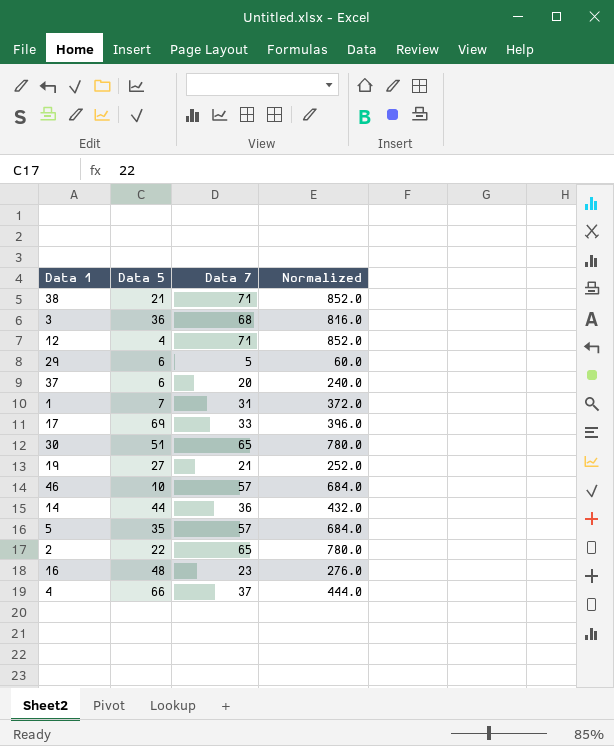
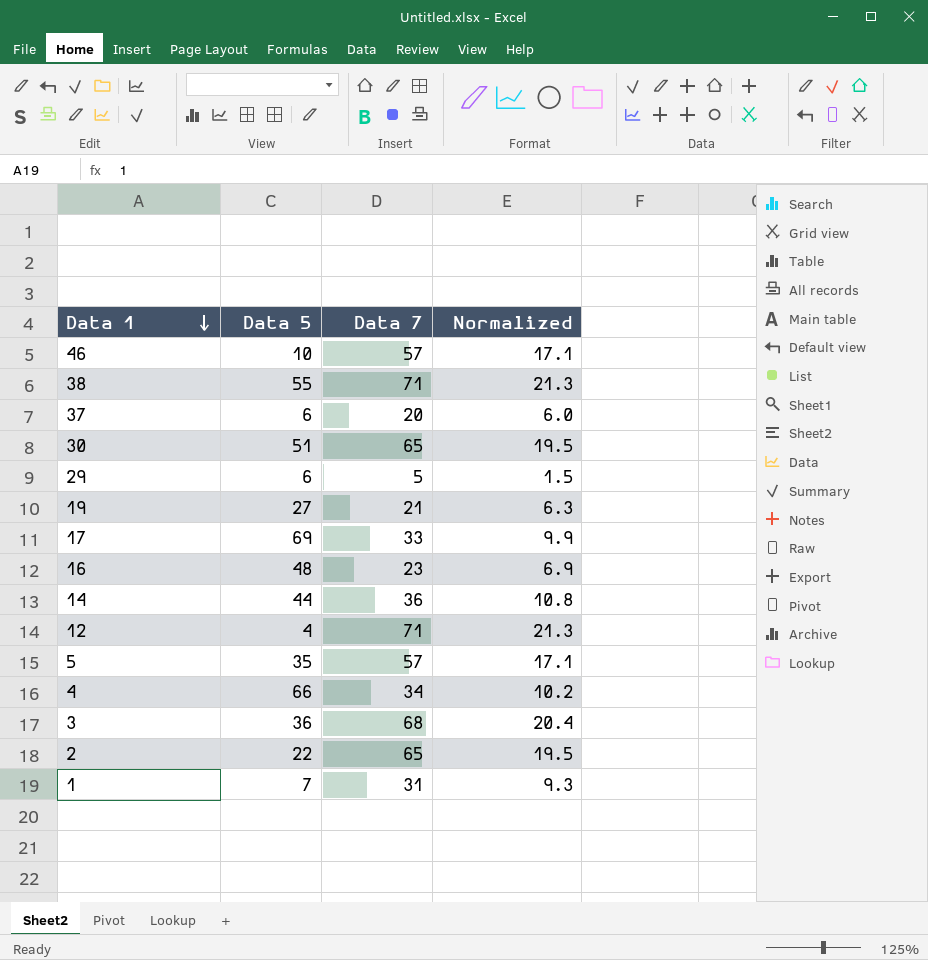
row order: none -> Data 1 descending
column Normalized | formula: [Data 7] * 12 -> [Data 7] * 0.3
38 | Data 5: 21 -> 55
4 | Data 7: 37 -> 34

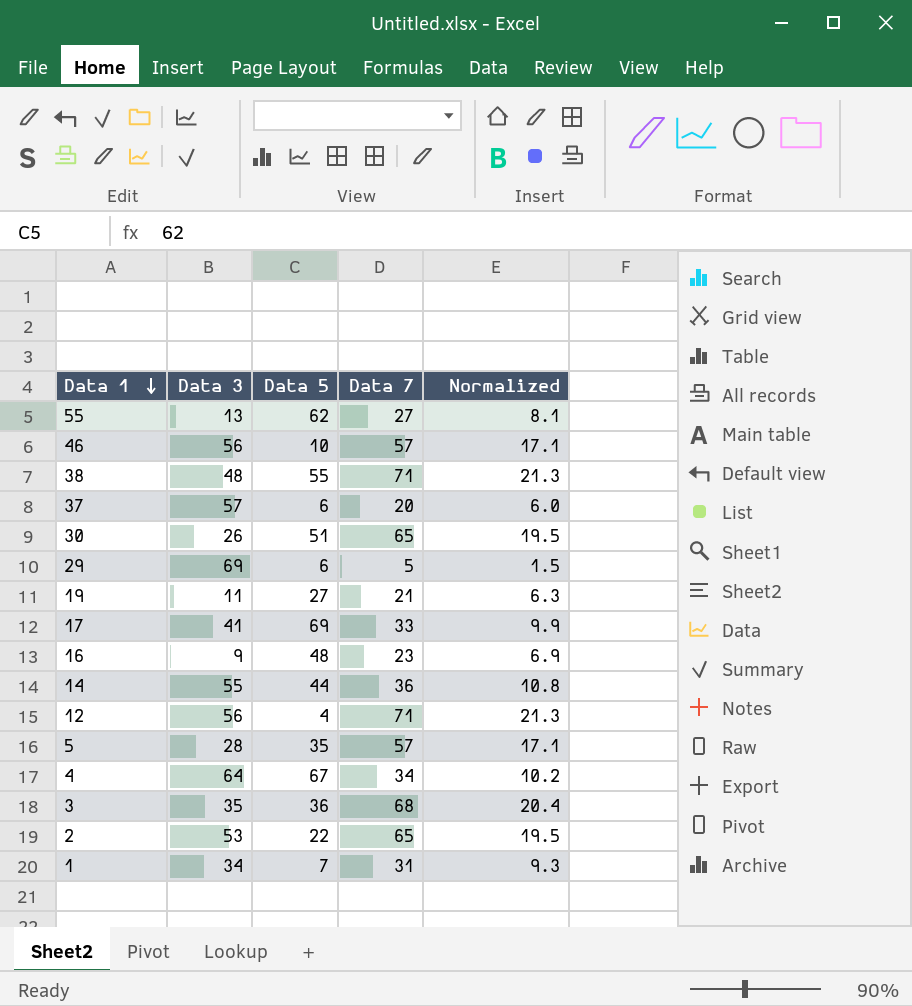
column Data 3 | position: none -> 2
row 55: none -> 13 | 62 | 27 | 8.1
4 | Data 5: 66 -> 67

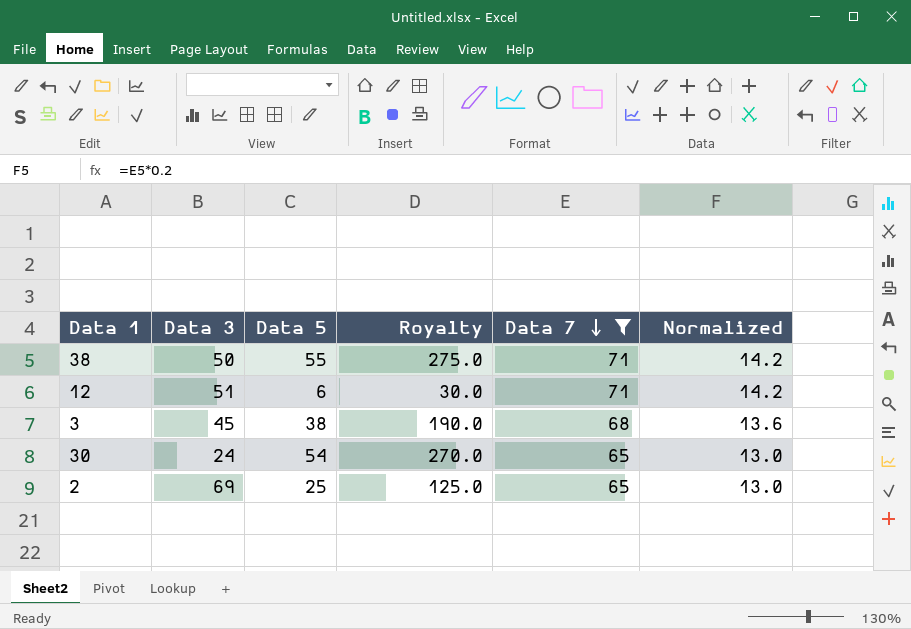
filter: none -> Data 7 >= 65
row order: Data 1 descending -> Data 7 descending
column Royalty | formula: none -> [Data 5] * 5
column Normalized | formula: [Data 7] * 0.3 -> [Data 7] * 0.2
38 | Data 3: 48 -> 50
12 | Data 3: 56 -> 51
12 | Data 5: 4 -> 6
3 | Data 3: 35 -> 45
3 | Data 5: 36 -> 38
30 | Data 3: 26 -> 24
30 | Data 5: 51 -> 54
2 | Data 3: 53 -> 69
2 | Data 5: 22 -> 25

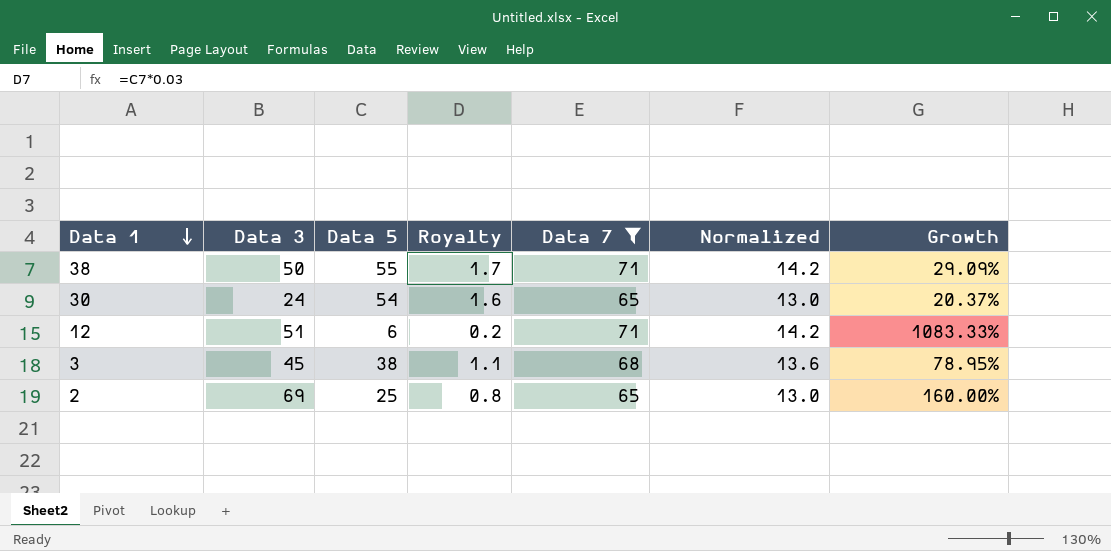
row order: Data 7 descending -> Data 1 descending
column Royalty | formula: [Data 5] * 5 -> [Data 5] * 0.03
column Growth | formula: none -> ([Data 7] - [Data 5]) / [Data 5]

